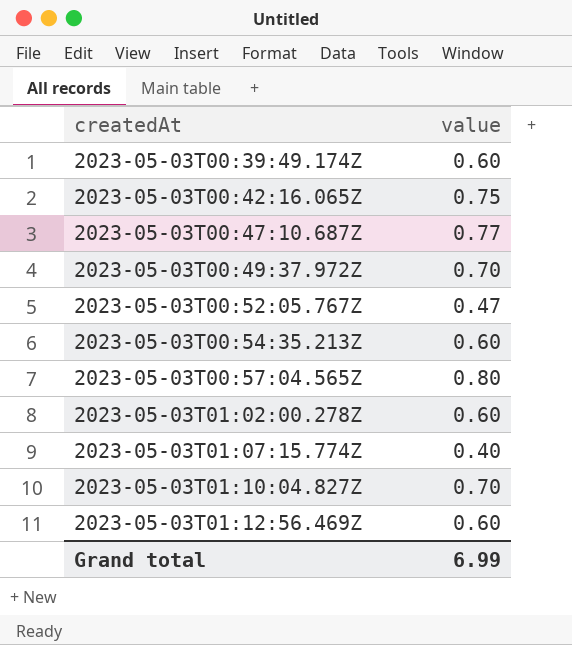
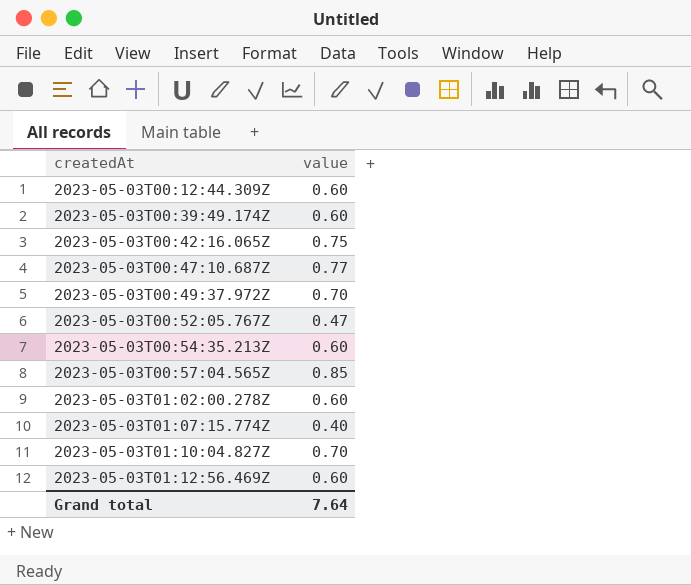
row 2023-05-03T00:12:44.309Z: none -> 0.60
2023-05-03T00:57:04.565Z | value: 0.80 -> 0.85
Grand total | value: 6.99 -> 7.64

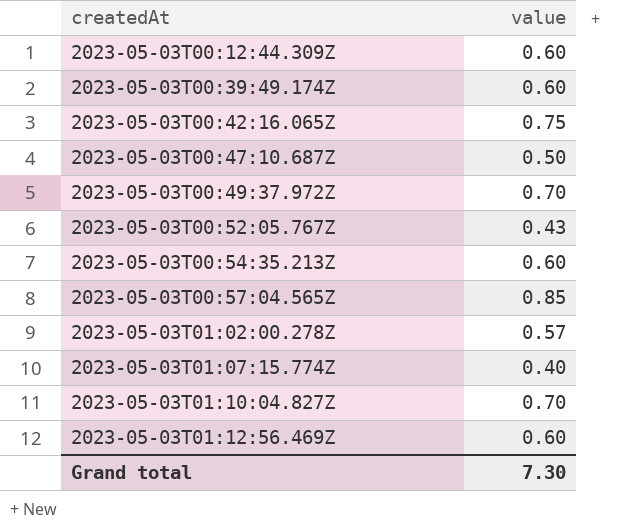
2023-05-03T00:47:10.687Z | value: 0.77 -> 0.50
2023-05-03T00:52:05.767Z | value: 0.47 -> 0.43
2023-05-03T01:02:00.278Z | value: 0.60 -> 0.57
Grand total | value: 7.64 -> 7.30

